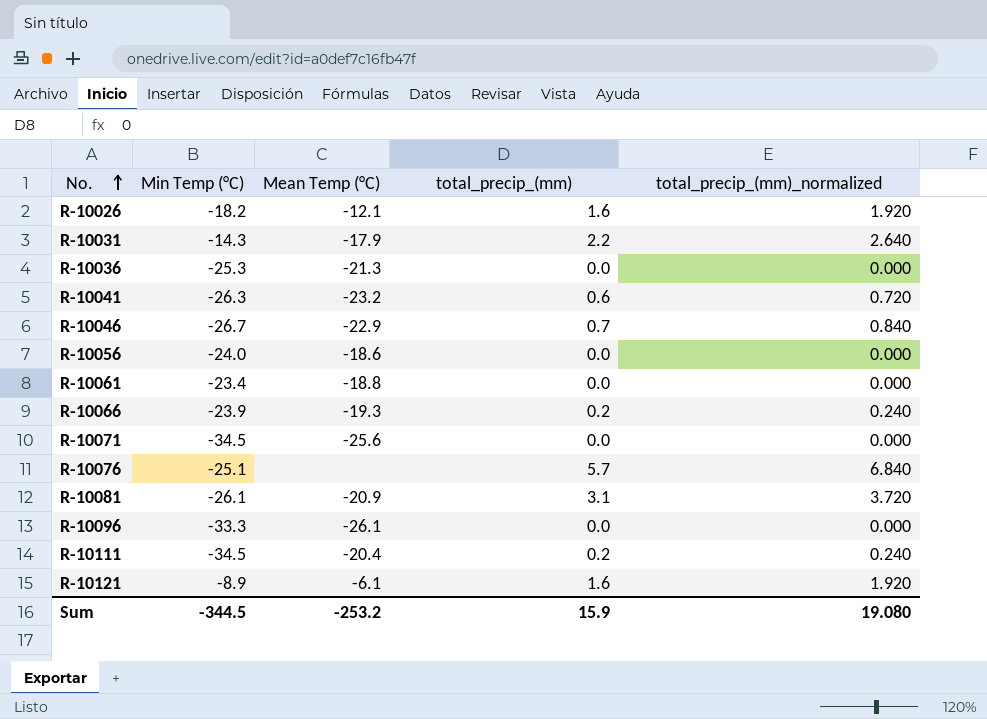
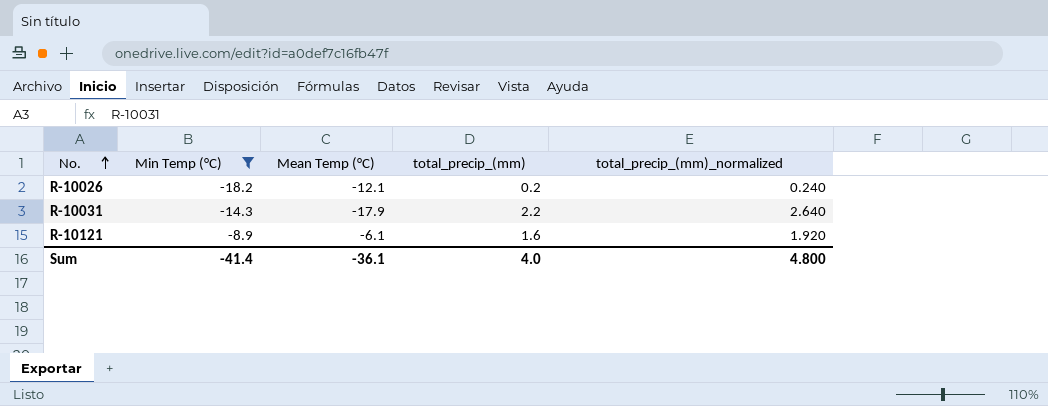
filter: none -> Min Temp (°C) >= -18.2
R-10026 | total_precip_(mm): 1.6 -> 0.2
R-10026 | total_precip_(mm)_normalized: 1.920 -> 0.240
Sum | Min Temp (°C): -344.5 -> -41.4
Sum | Mean Temp (°C): -253.2 -> -36.1
Sum | total_precip_(mm): 15.9 -> 4.0
Sum | total_precip_(mm)_normalized: 19.080 -> 4.800

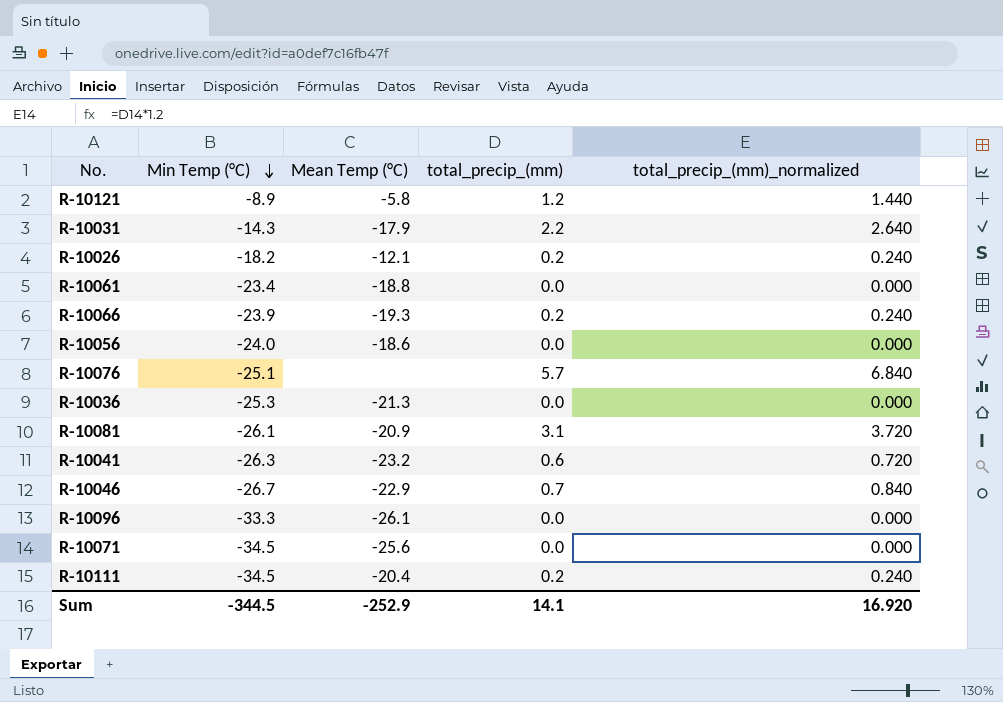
filter: Min Temp (°C) >= -18.2 -> none
row order: No. ascending -> Min Temp (°C) descending
R-10121 | Mean Temp (°C): -6.1 -> -5.8
R-10121 | total_precip_(mm): 1.6 -> 1.2
R-10121 | total_precip_(mm)_normalized: 1.920 -> 1.440
Sum | Min Temp (°C): -41.4 -> -344.5
Sum | Mean Temp (°C): -36.1 -> -252.9
Sum | total_precip_(mm): 4.0 -> 14.1
Sum | total_precip_(mm)_normalized: 4.800 -> 16.920

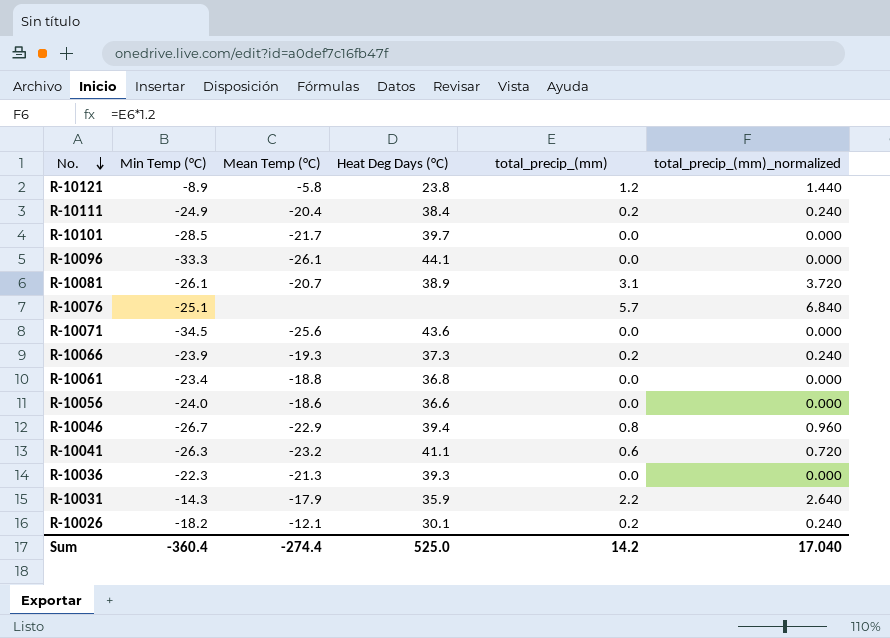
row order: Min Temp (°C) descending -> No. descending
column Heat Deg Days (°C) | position: none -> 4
R-10111 | Min Temp (°C): -34.5 -> -24.9
row R-10101: none -> -28.5 | -21.7 | 39.7 | 0.0 | 0.000
R-10081 | Mean Temp (°C): -20.9 -> -20.7
R-10046 | total_precip_(mm): 0.7 -> 0.8
R-10046 | total_precip_(mm)_normalized: 0.840 -> 0.960
R-10036 | Min Temp (°C): -25.3 -> -22.3
Sum | Min Temp (°C): -344.5 -> -360.4
Sum | Mean Temp (°C): -252.9 -> -274.4
Sum | total_precip_(mm): 14.1 -> 14.2
Sum | total_precip_(mm)_normalized: 16.920 -> 17.040

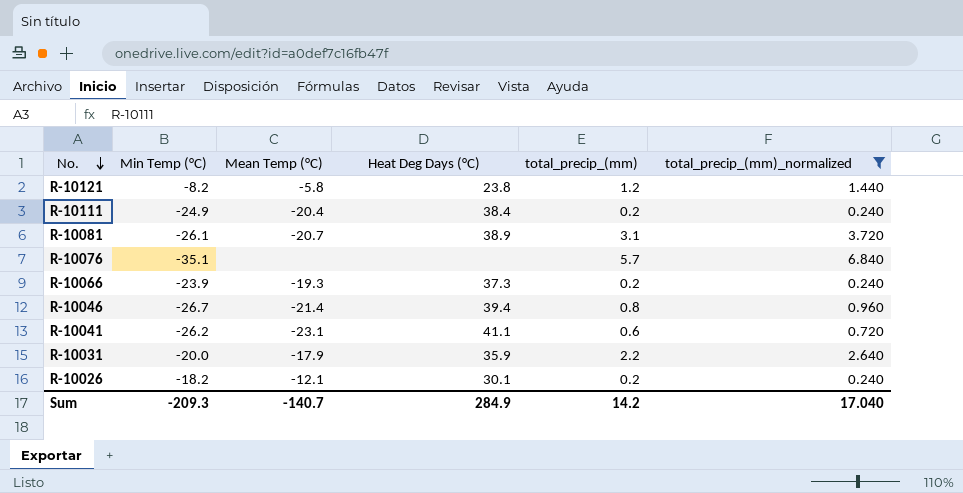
filter: none -> total_precip_(mm)_normalized != 0.000
R-10121 | Min Temp (°C): -8.9 -> -8.2
R-10076 | Min Temp (°C): -25.1 -> -35.1
R-10046 | Mean Temp (°C): -22.9 -> -21.4
R-10041 | Min Temp (°C): -26.3 -> -26.2
R-10041 | Mean Temp (°C): -23.2 -> -23.1
R-10031 | Min Temp (°C): -14.3 -> -20.0
Sum | Min Temp (°C): -360.4 -> -209.3
Sum | Mean Temp (°C): -274.4 -> -140.7
Sum | Heat Deg Days (°C): 525.0 -> 284.9

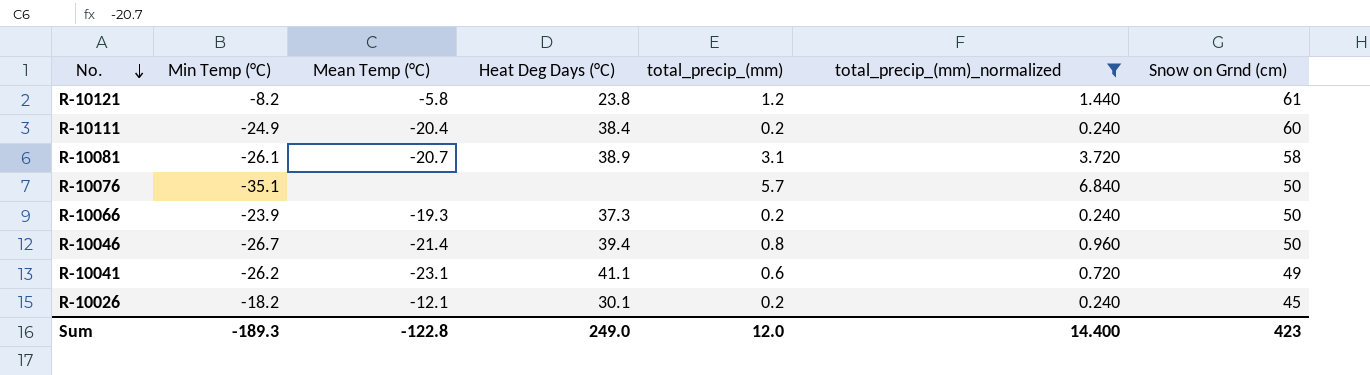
column Snow on Grnd (cm) | position: none -> 7
row R-10031: -20.0 | -17.9 | 35.9 | 2.2 | 2.640 -> none
Sum | Min Temp (°C): -209.3 -> -189.3
Sum | Mean Temp (°C): -140.7 -> -122.8
Sum | Heat Deg Days (°C): 284.9 -> 249.0
Sum | total_precip_(mm): 14.2 -> 12.0
Sum | total_precip_(mm)_normalized: 17.040 -> 14.400

